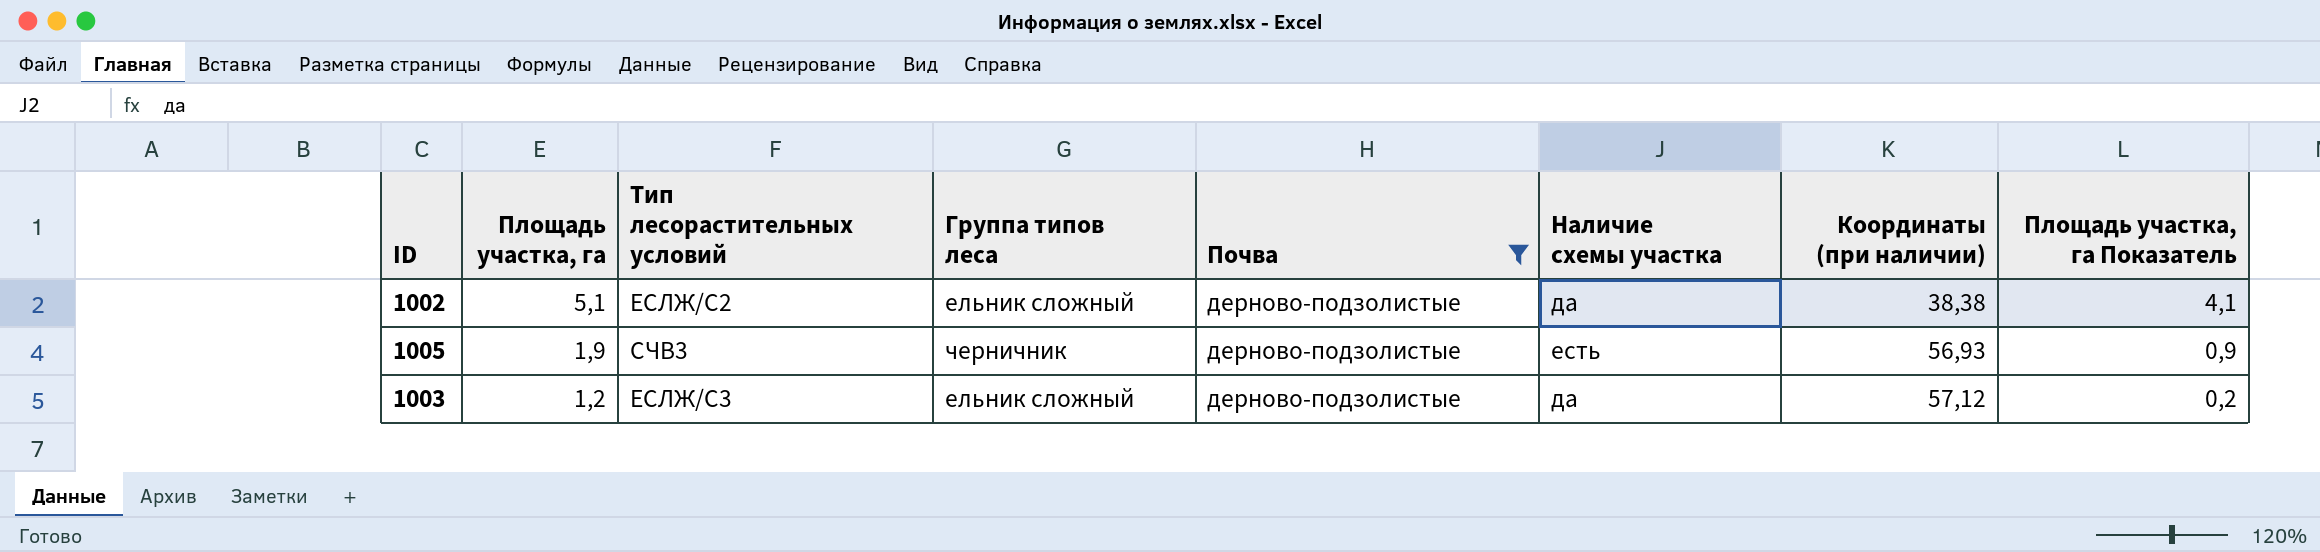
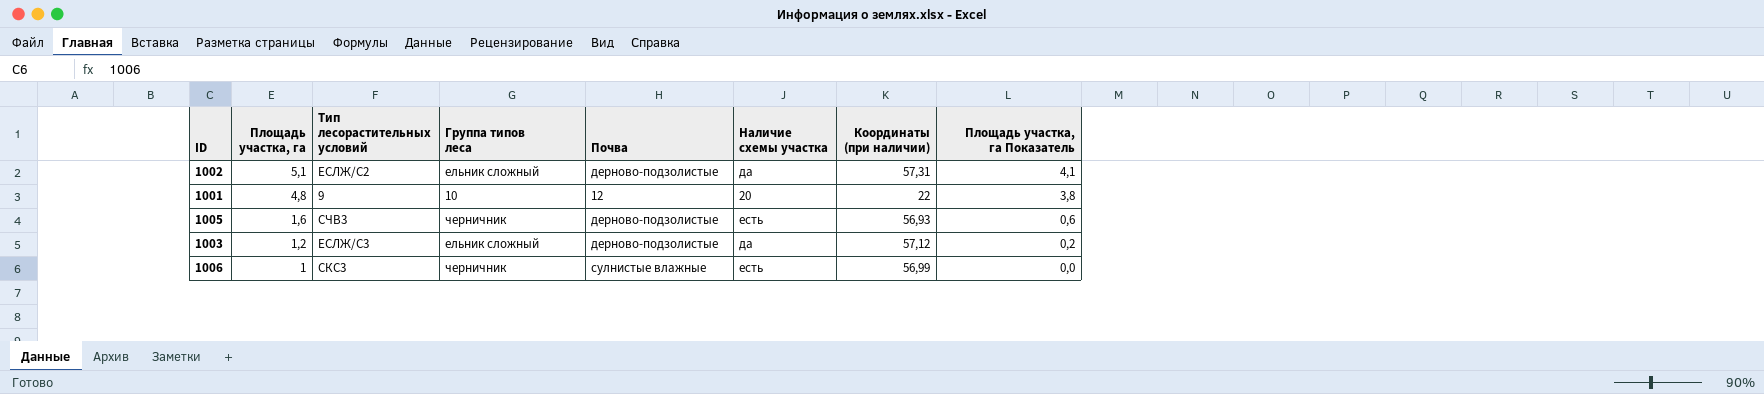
filter: Почва = дерново-подзолистые -> none
1002 | Координаты (при наличии): 38,38 -> 57,31
1005 | Площадь участка, га: 1,9 -> 1,6
1005 | Площадь участка, га Показатель: 0,9 -> 0,6

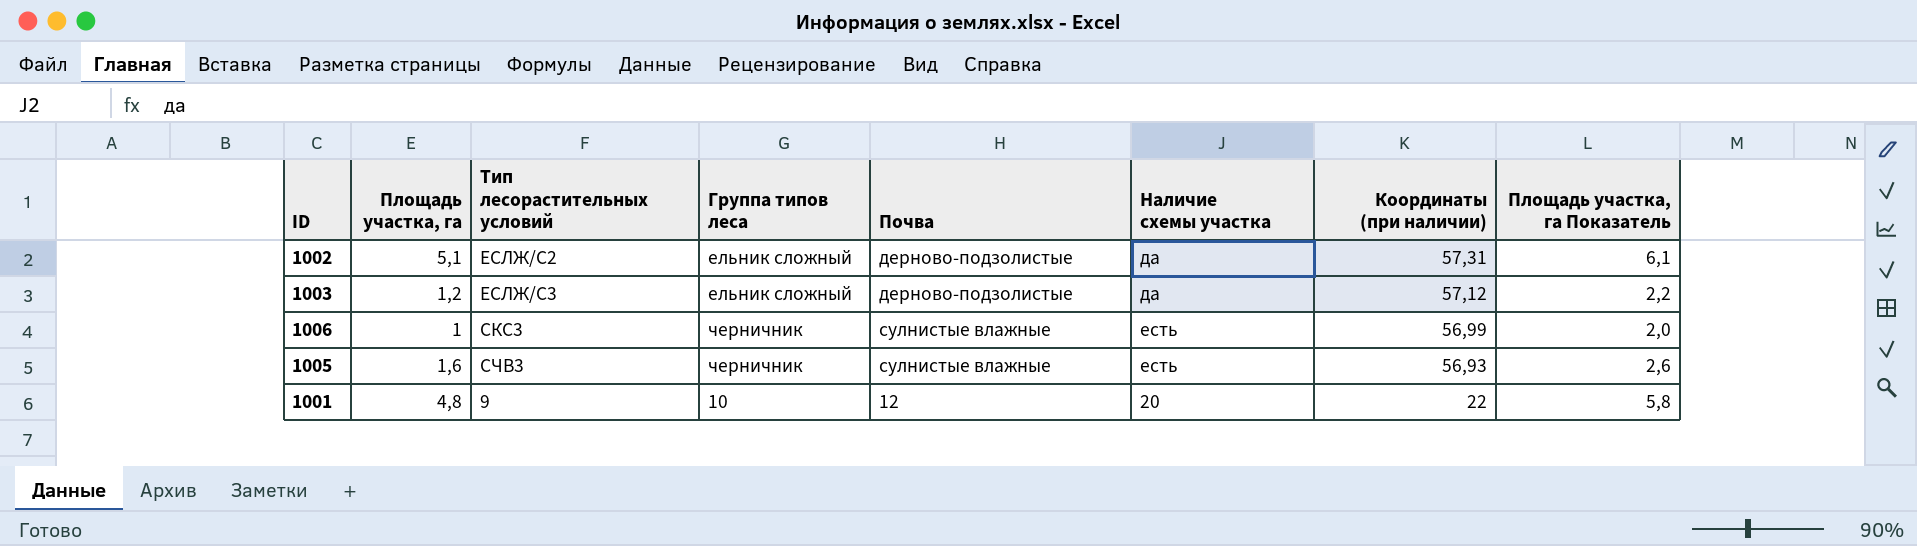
row order: Площадь участка, га descending -> Координаты (при наличии) descending
column Площадь участка, га Показатель | formula: [Площадь участка, га] - 1 -> [Площадь участка, га] + 1
1005 | Почва: дерново-подзолистые -> сулнистые влажные

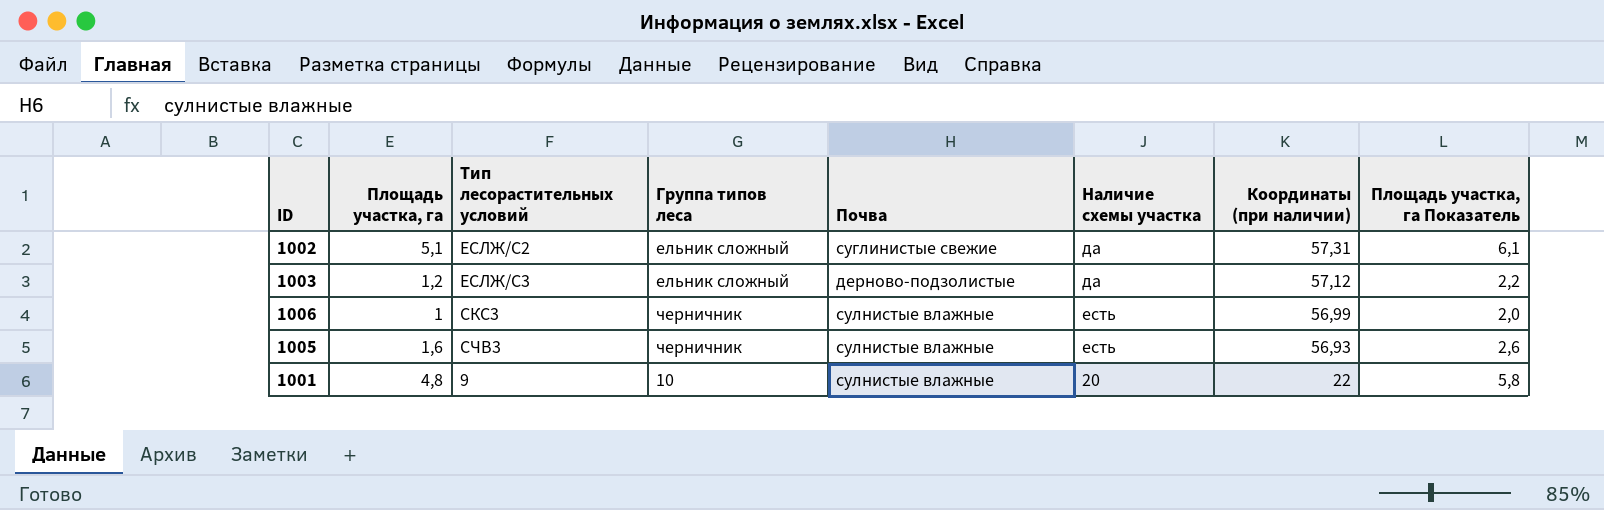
1002 | Почва: дерново-подзолистые -> суглинистые свежие
1001 | Почва: 12 -> сулнистые влажные

